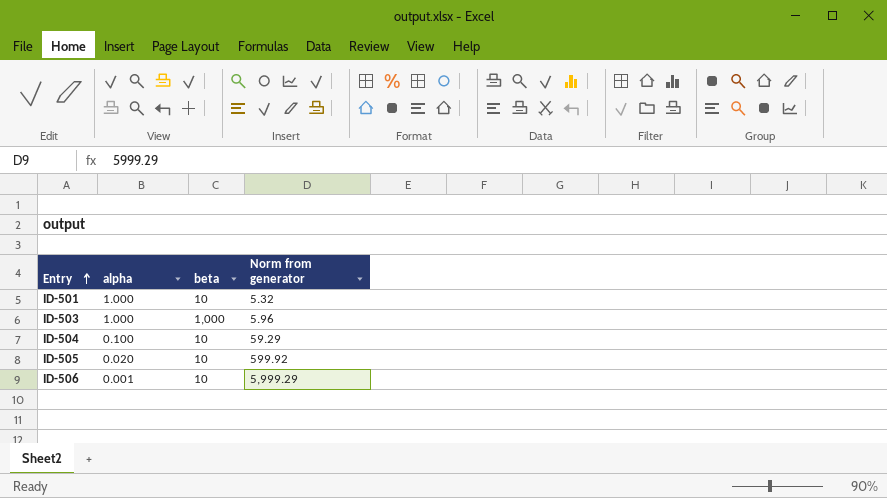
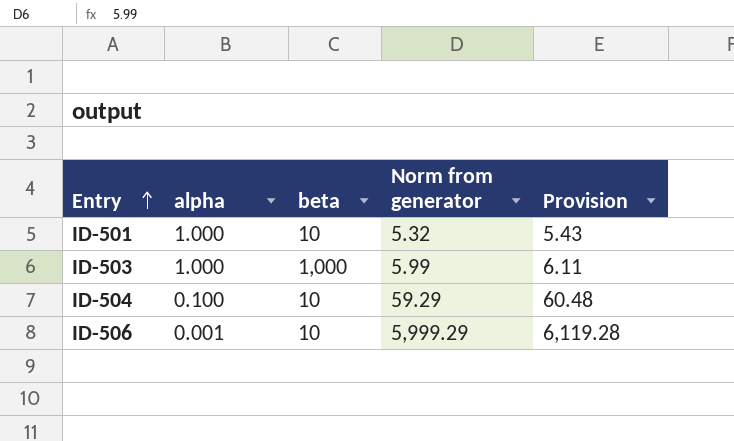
column Provision | formula: none -> [Norm from generator] * 1.02
row ID-505: 0.020 | 10 | 599.92 -> none
ID-503 | Norm from generator: 5.96 -> 5.99

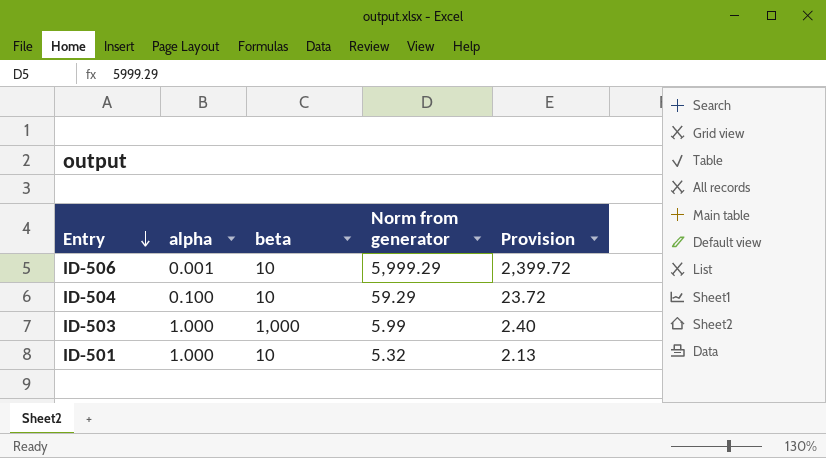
row order: Entry ascending -> Entry descending
column Provision | formula: [Norm from generator] * 1.02 -> [Norm from generator] * 0.4

